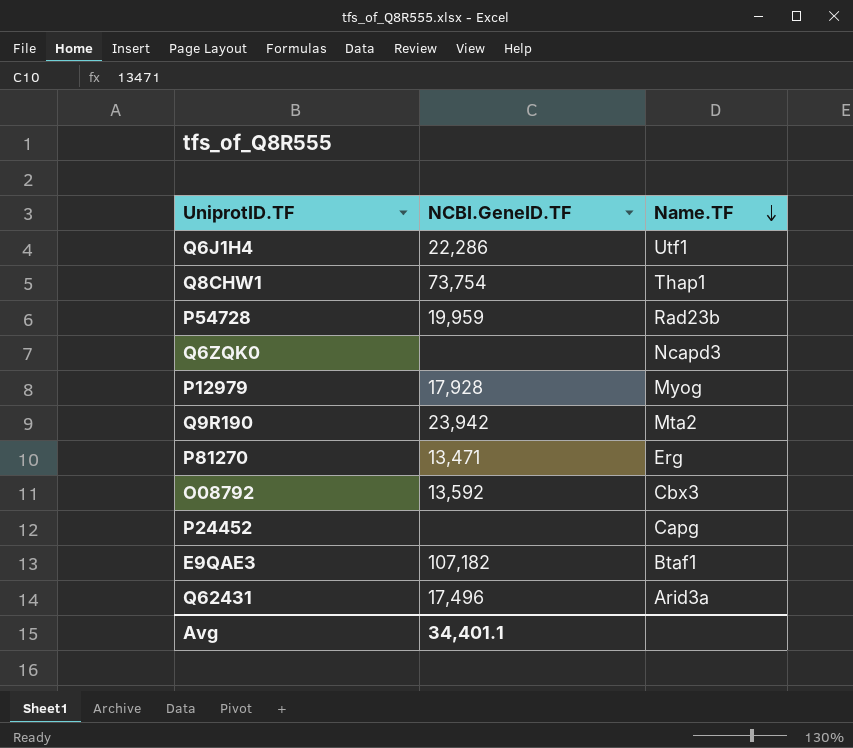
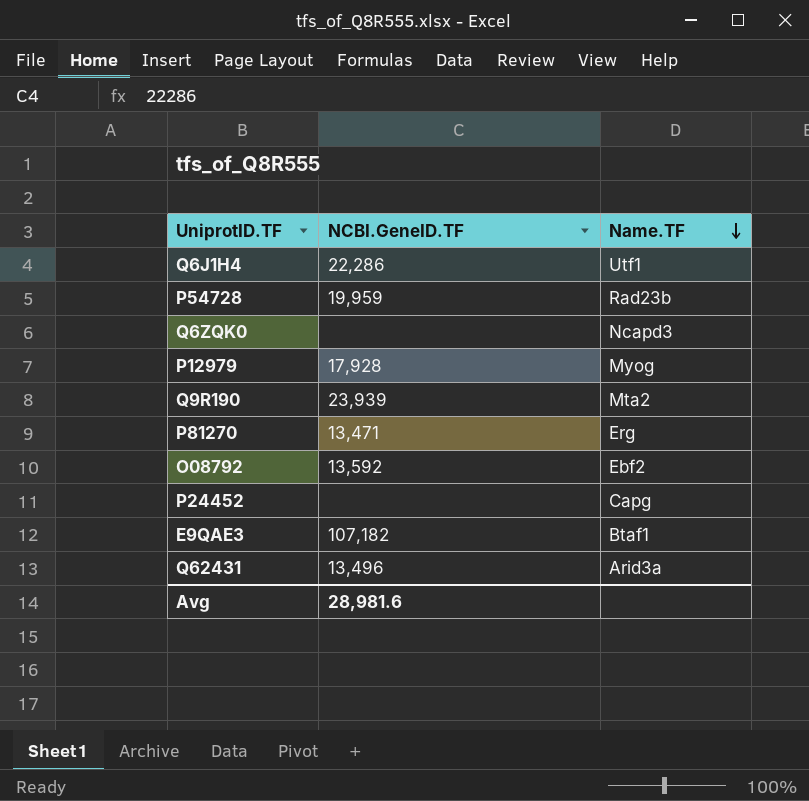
row Q8CHW1: 73,754 | Thap1 -> none
Q9R190 | NCBI.GeneID.TF: 23,942 -> 23,939
O08792 | Name.TF: Cbx3 -> Ebf2
Q62431 | NCBI.GeneID.TF: 17,496 -> 13,496
Avg | NCBI.GeneID.TF: 34,401.1 -> 28,981.6

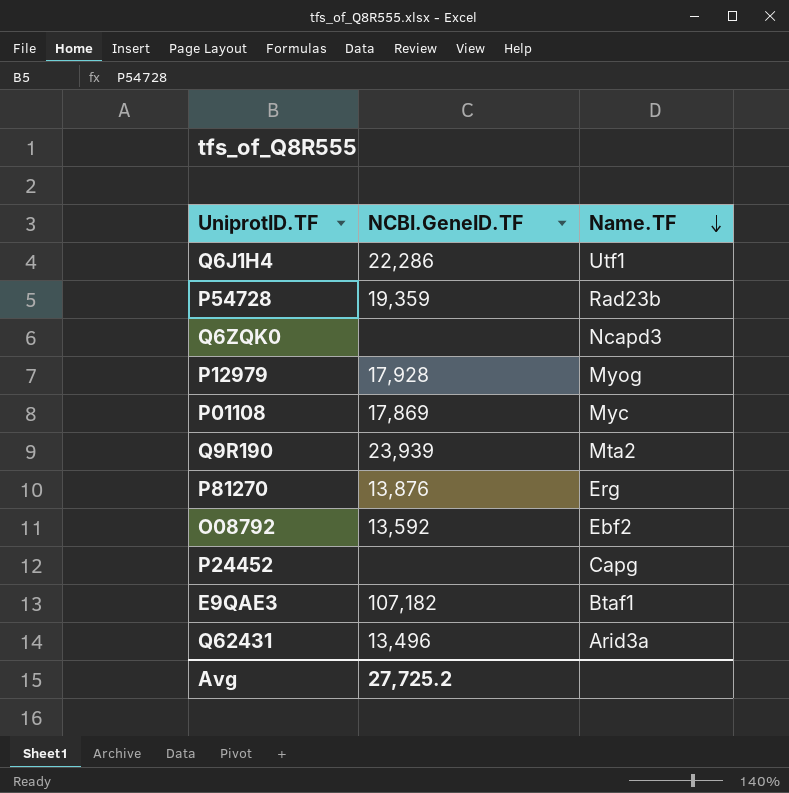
P54728 | NCBI.GeneID.TF: 19,959 -> 19,359
row P01108: none -> 17,869 | Myc
P81270 | NCBI.GeneID.TF: 13,471 -> 13,876
Avg | NCBI.GeneID.TF: 28,981.6 -> 27,725.2

